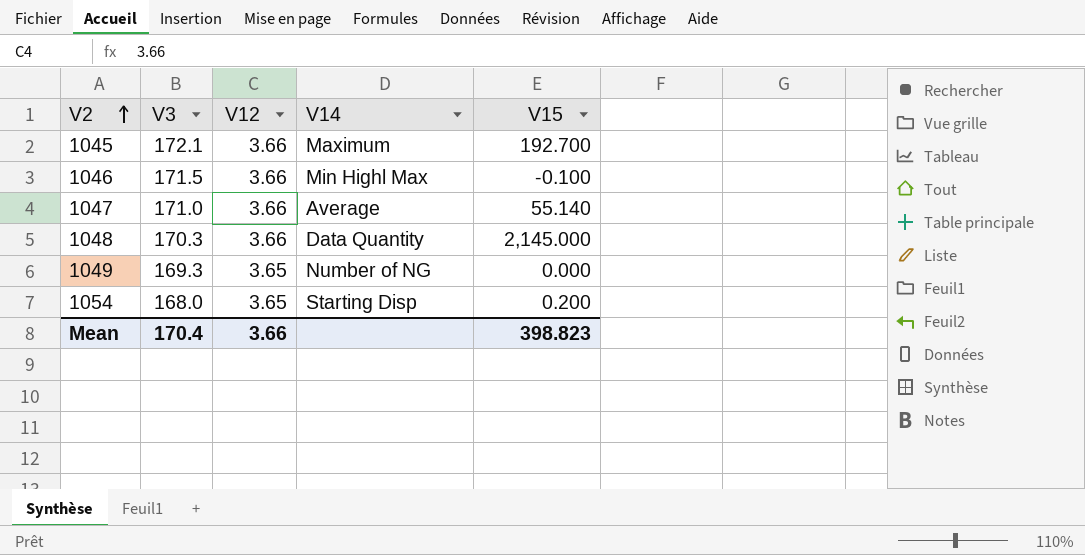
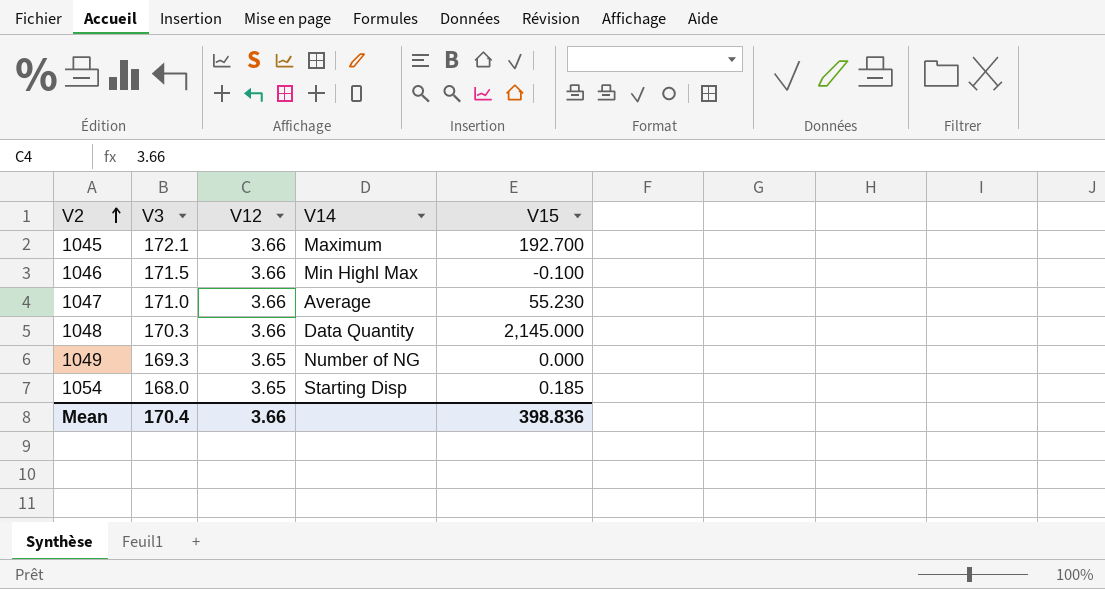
1047 | V15: 55.140 -> 55.230
1054 | V15: 0.200 -> 0.185
Mean | V15: 398.823 -> 398.836

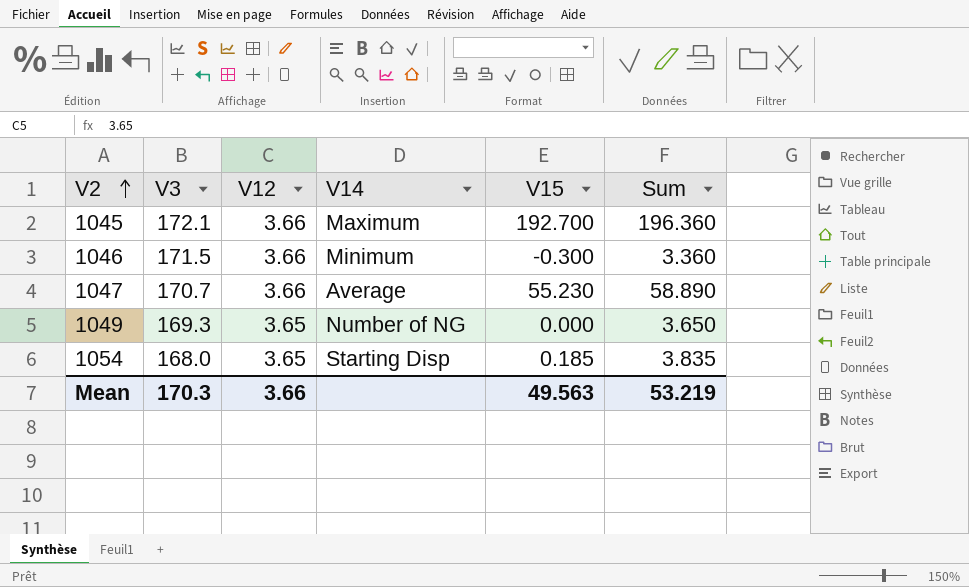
column Sum | formula: none -> [V12] + [V15]
row 1048: 170.3 | 3.66 | Data Quantity | 2,145.000 -> none
1046 | V14: Min Highl Max -> Minimum
1046 | V15: -0.100 -> -0.300
1047 | V3: 171.0 -> 170.7
Mean | V3: 170.4 -> 170.3
Mean | V15: 398.836 -> 49.563

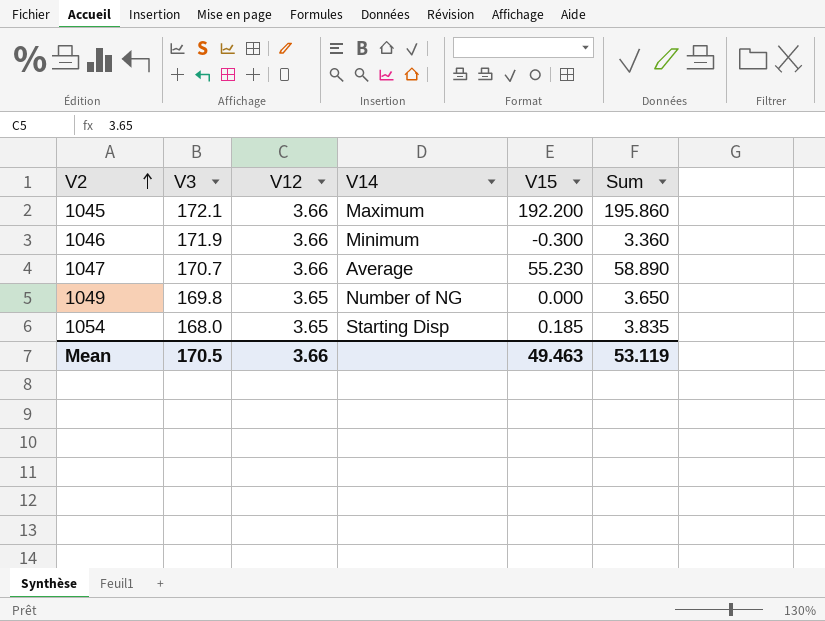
1045 | V15: 192.700 -> 192.200
1045 | Sum: 196.360 -> 195.860
1046 | V3: 171.5 -> 171.9
1049 | V3: 169.3 -> 169.8
Mean | V3: 170.3 -> 170.5
Mean | V15: 49.563 -> 49.463
Mean | Sum: 53.219 -> 53.119

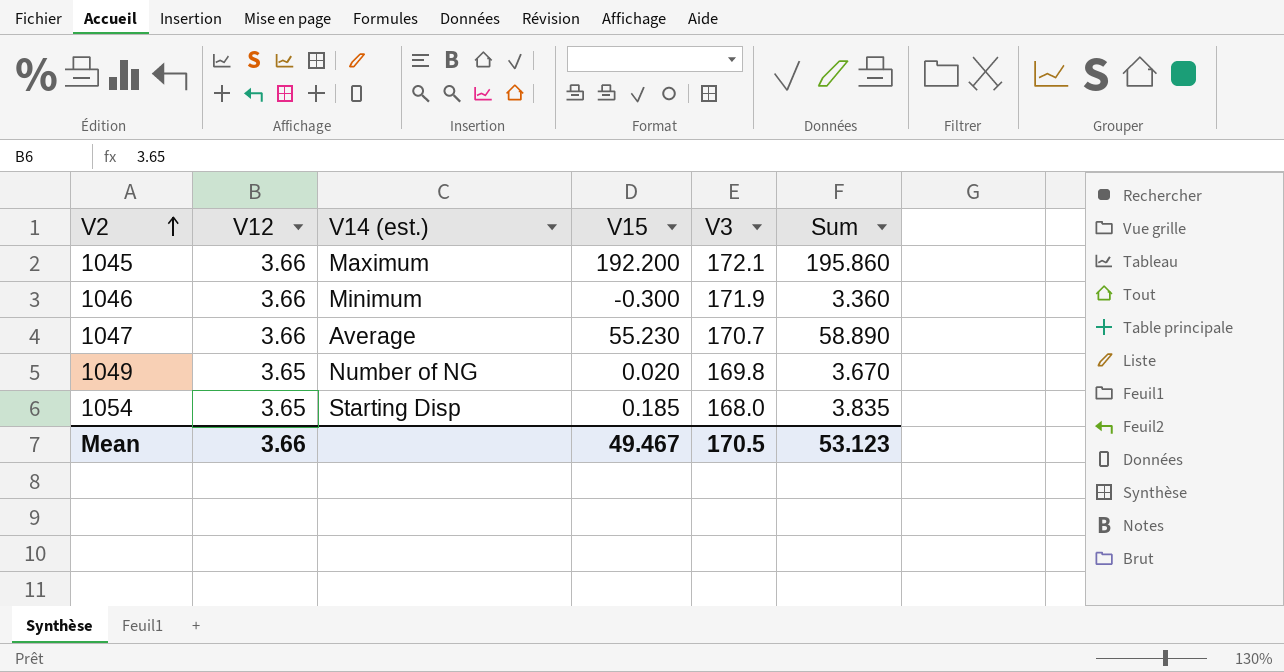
column name: V14 -> V14 (est.)
column V3 | position: 2 -> 5
1049 | V15: 0.000 -> 0.020
1049 | Sum: 3.650 -> 3.670
Mean | V15: 49.463 -> 49.467
Mean | Sum: 53.119 -> 53.123

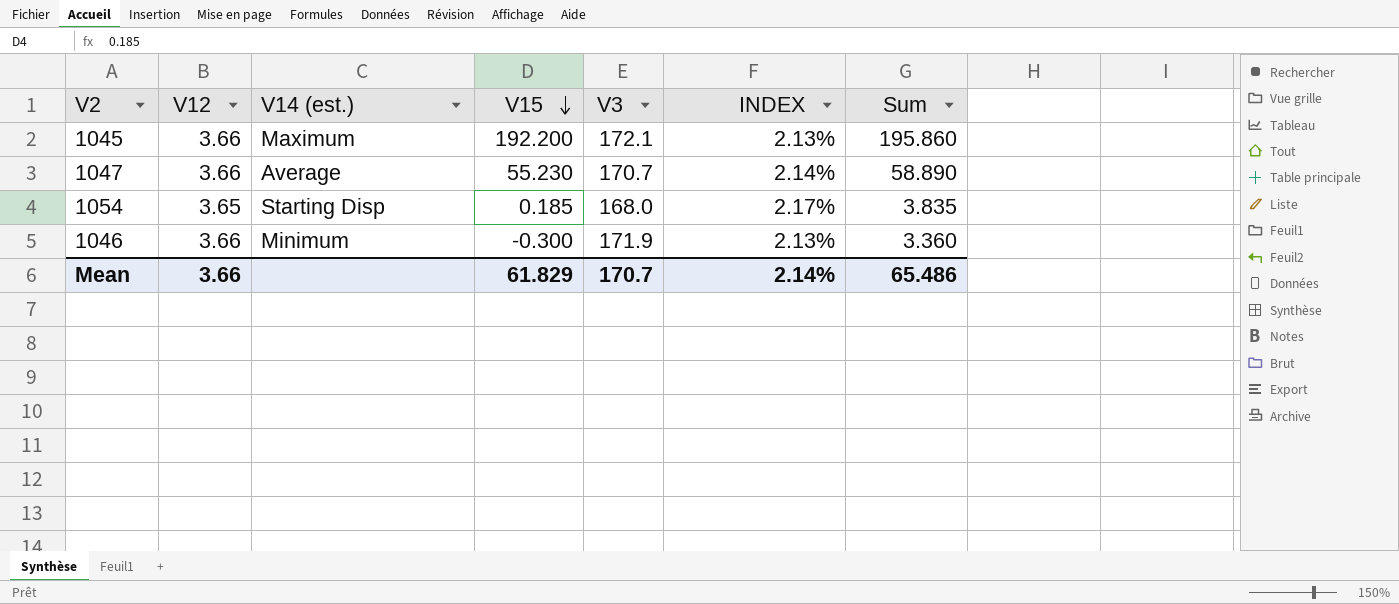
row order: V2 ascending -> V15 descending
column INDEX | formula: none -> [V12] / [V3]
row 1049: 3.65 | Number of NG | 0.020 | 169.8 | 3.670 -> none
Mean | V15: 49.467 -> 61.829
Mean | V3: 170.5 -> 170.7
Mean | Sum: 53.123 -> 65.486

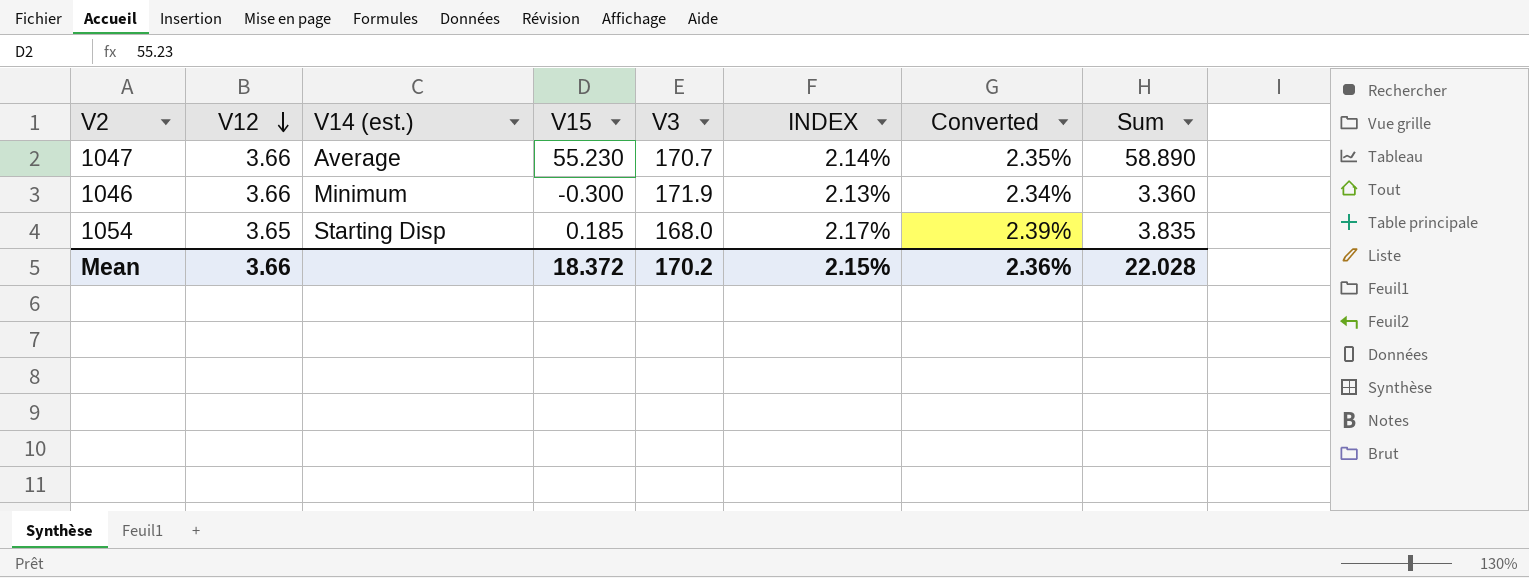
row order: V15 descending -> V12 descending
column Converted | formula: none -> [INDEX] * 1.1
row 1045: 3.66 | Maximum | 192.200 | 172.1 | 2.13% | 195.860 -> none
Mean | V15: 61.829 -> 18.372
Mean | V3: 170.7 -> 170.2
Mean | INDEX: 2.14% -> 2.15%
Mean | Sum: 65.486 -> 22.028

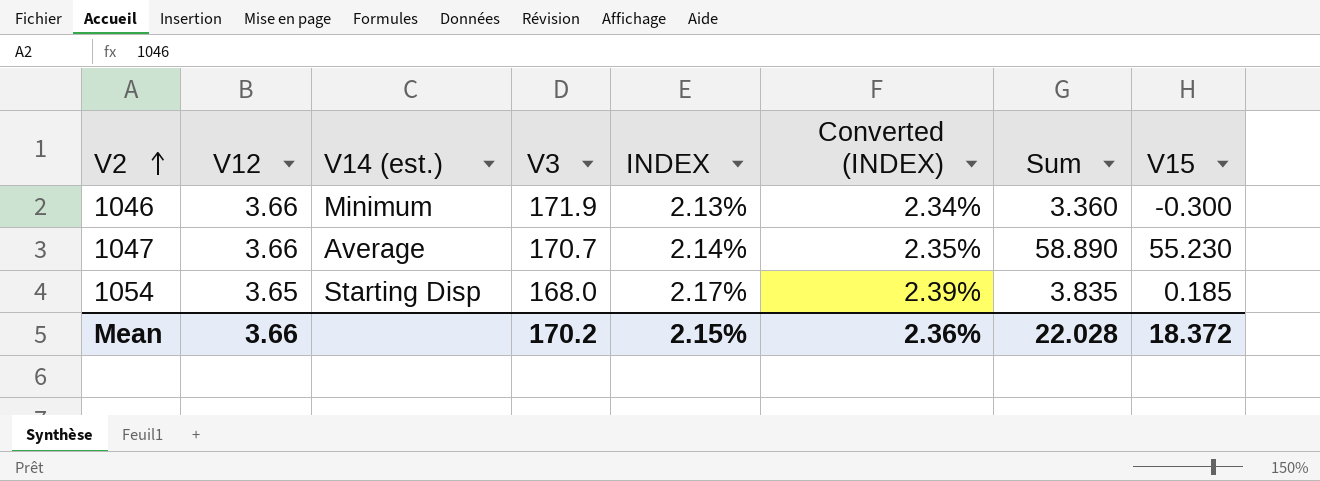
row order: V12 descending -> V2 ascending
column name: Converted -> Converted (INDEX)
column V15 | position: 4 -> 8

